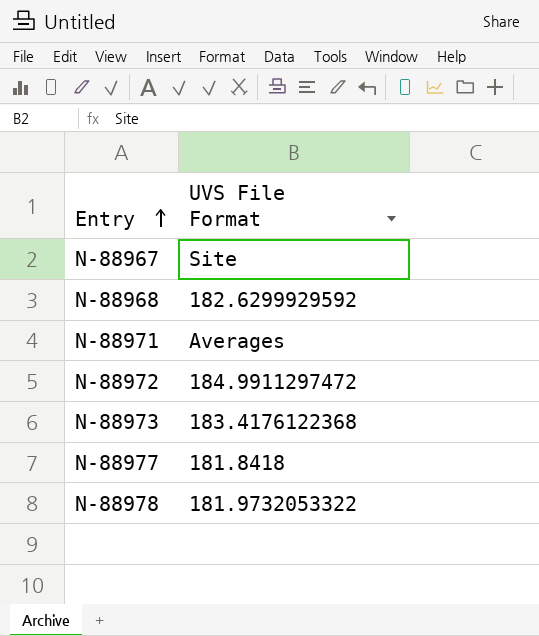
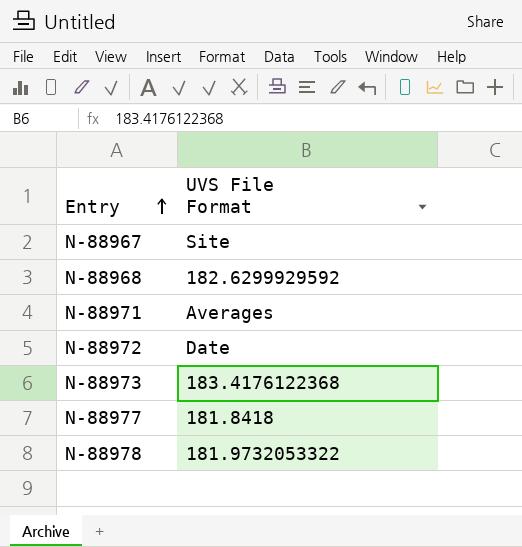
N-88972 | UVS File Format: 184.9911297472 -> Date

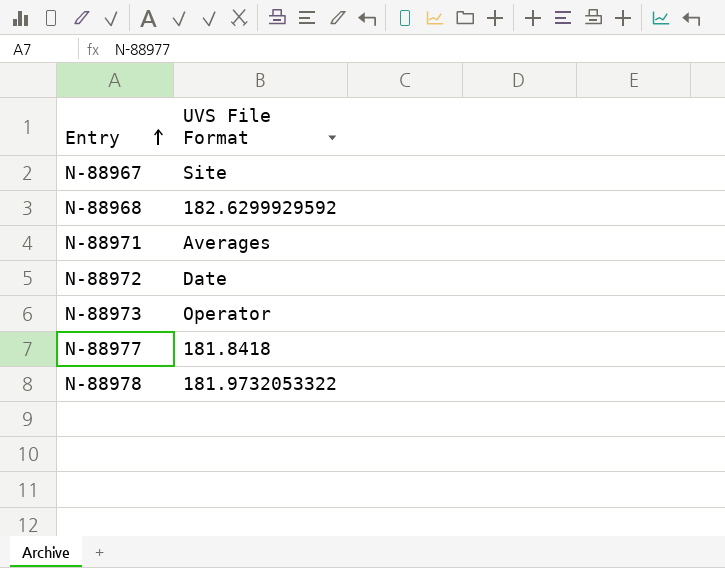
N-88973 | UVS File Format: 183.4176122368 -> Operator

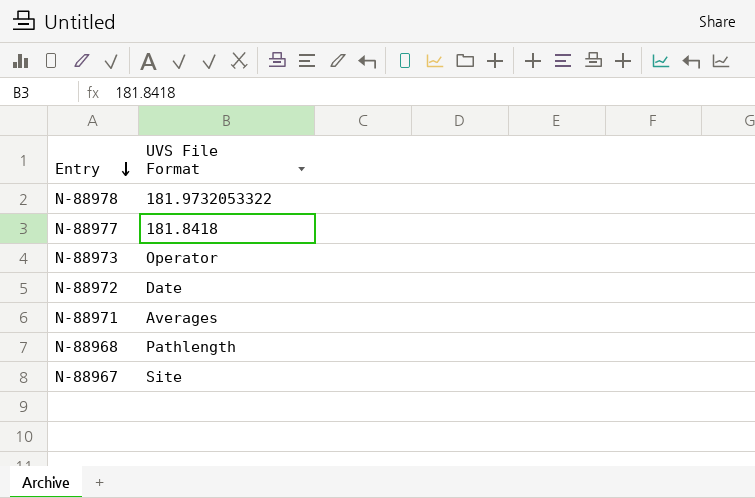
row order: Entry ascending -> Entry descending
N-88968 | UVS File Format: 182.6299929592 -> Pathlength

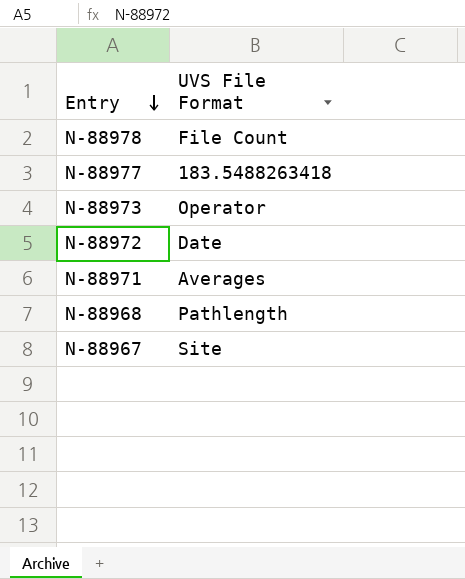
N-88978 | UVS File Format: 181.9732053322 -> File Count
N-88977 | UVS File Format: 181.8418 -> 183.5488263418

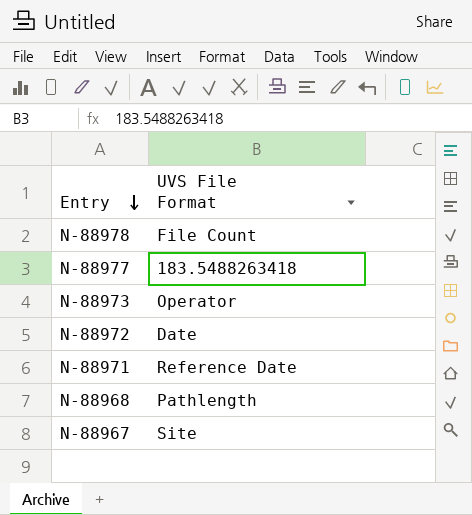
N-88971 | UVS File Format: Averages -> Reference Date

